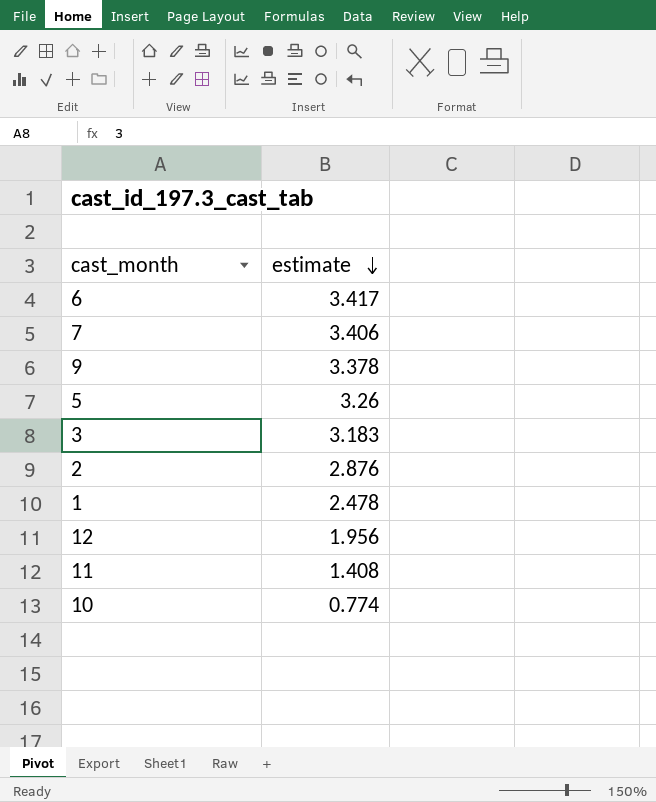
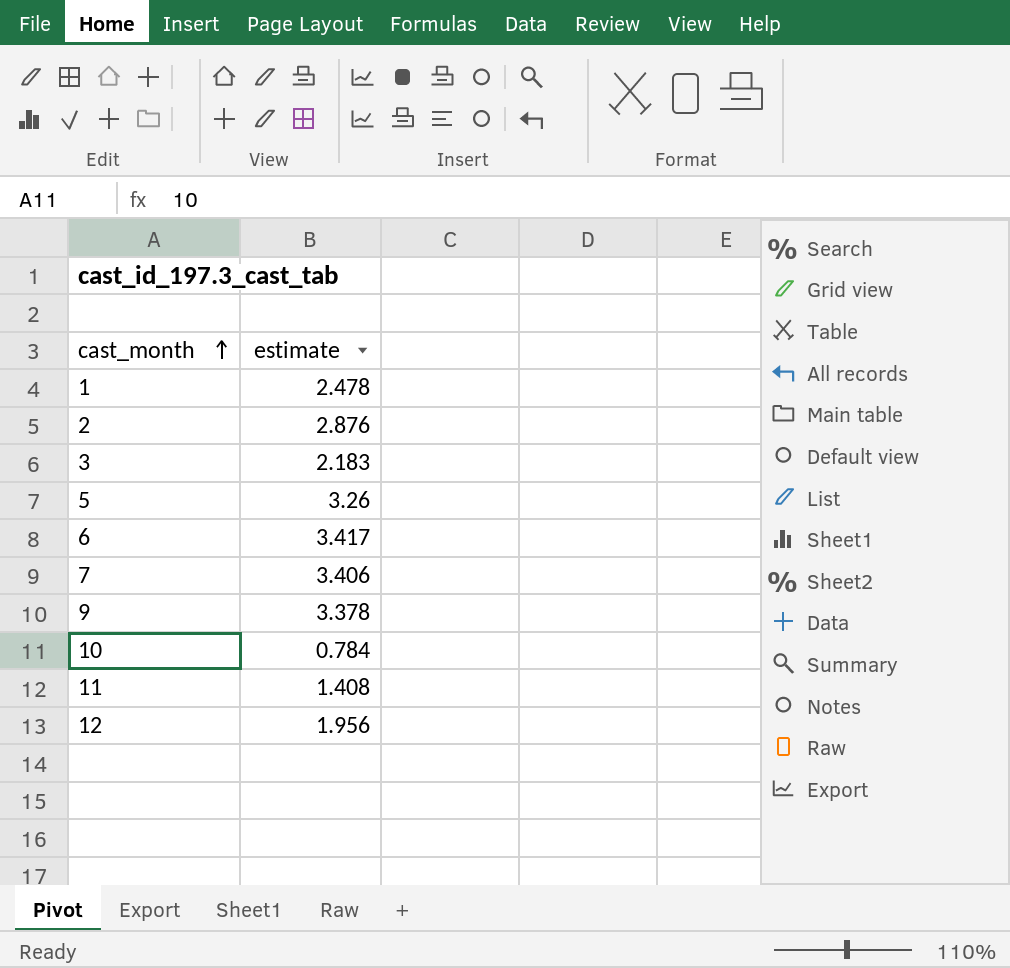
row order: estimate descending -> cast_month ascending
3 | estimate: 3.183 -> 2.183
10 | estimate: 0.774 -> 0.784

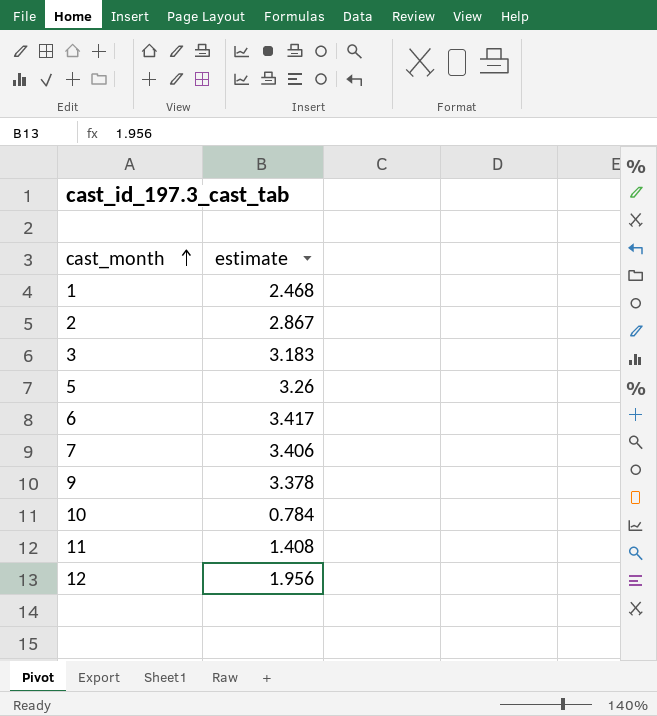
1 | estimate: 2.478 -> 2.468
2 | estimate: 2.876 -> 2.867
3 | estimate: 2.183 -> 3.183

